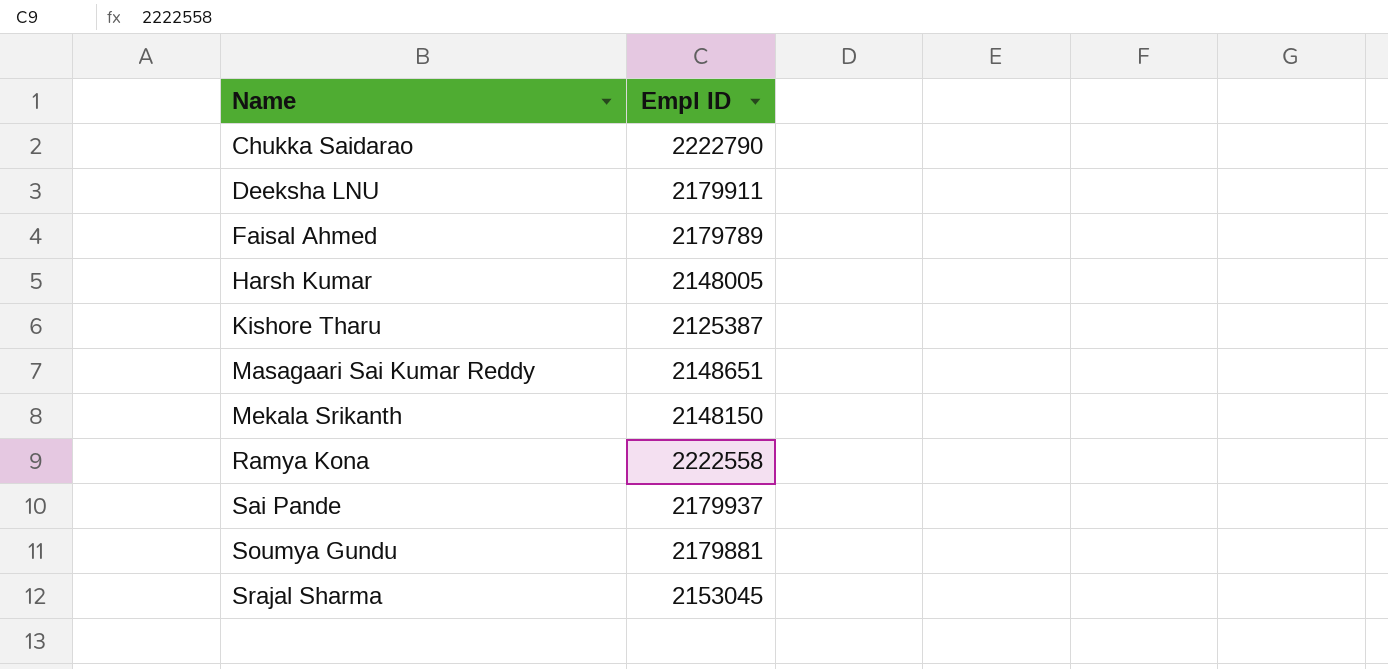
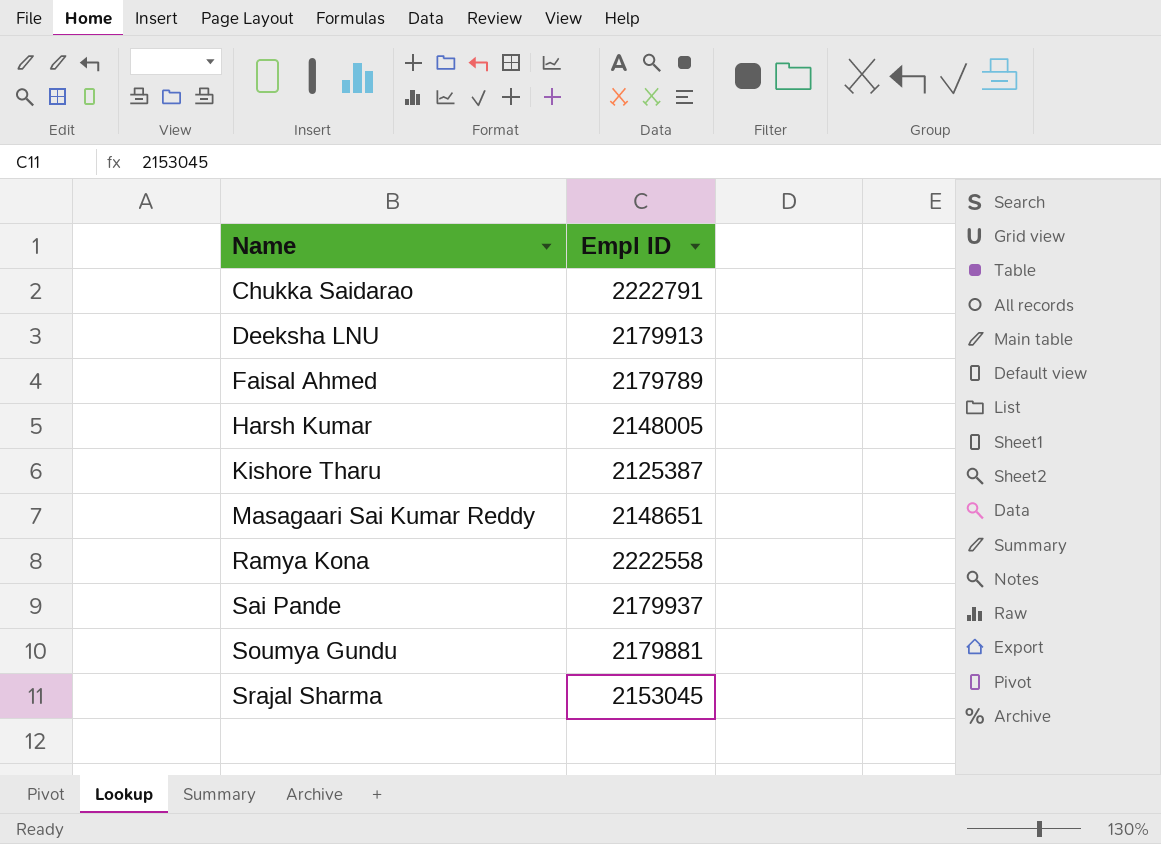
row Mekala Srikanth: 2148150 -> none
Chukka Saidarao | Empl ID: 2222790 -> 2222791
Deeksha LNU | Empl ID: 2179911 -> 2179913

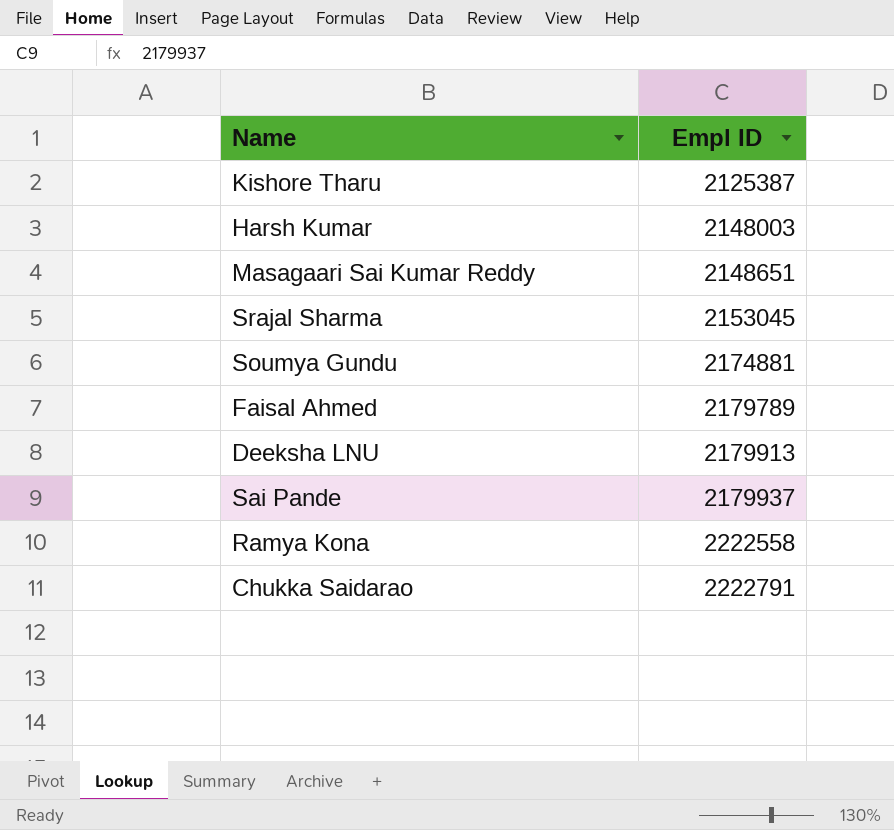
row order: Name ascending -> Empl ID ascending
Harsh Kumar | Empl ID: 2148005 -> 2148003
Soumya Gundu | Empl ID: 2179881 -> 2174881

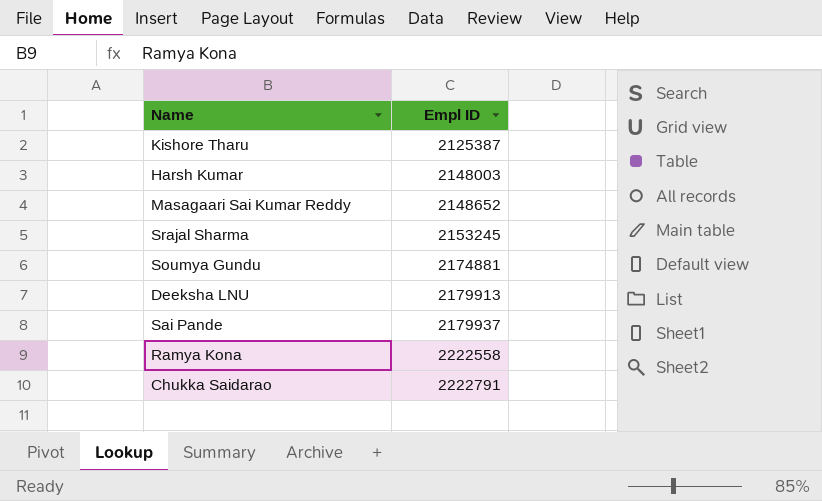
row Faisal Ahmed: 2179789 -> none
Masagaari Sai Kumar Reddy | Empl ID: 2148651 -> 2148652
Srajal Sharma | Empl ID: 2153045 -> 2153245

